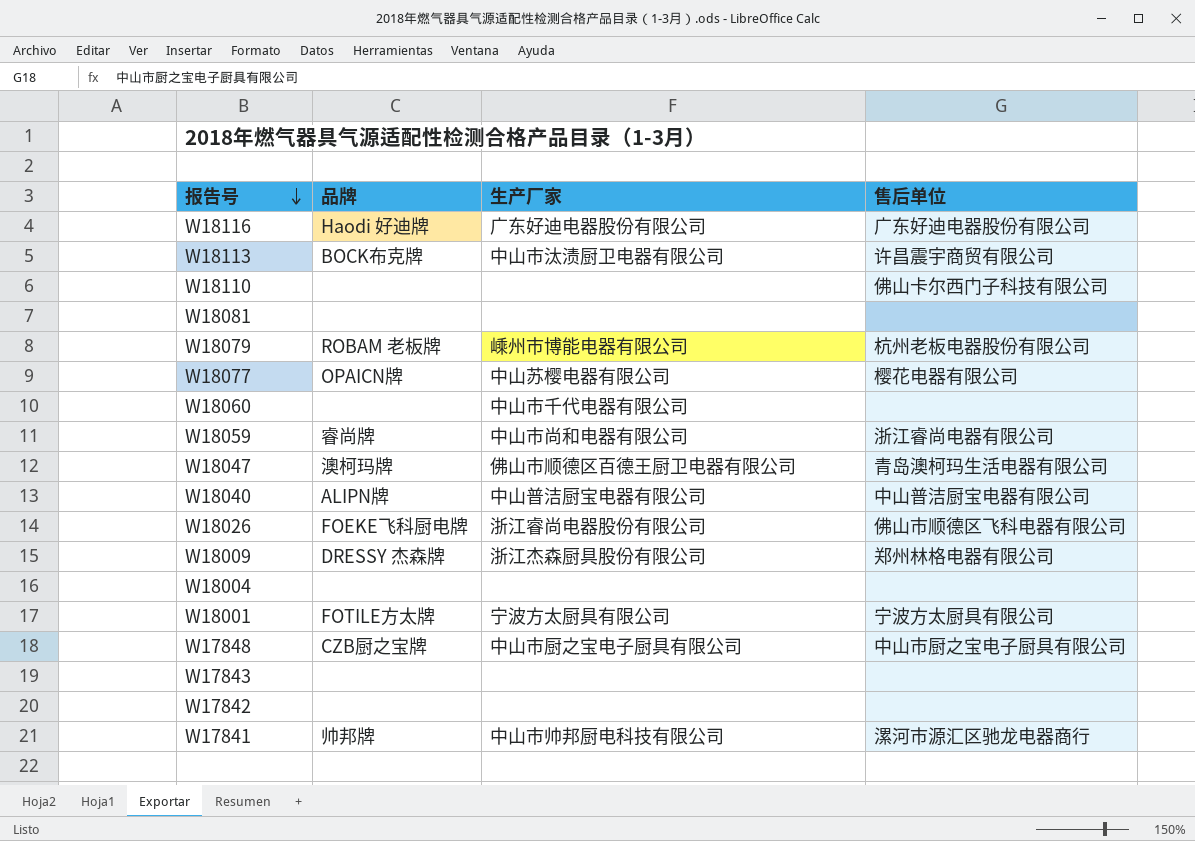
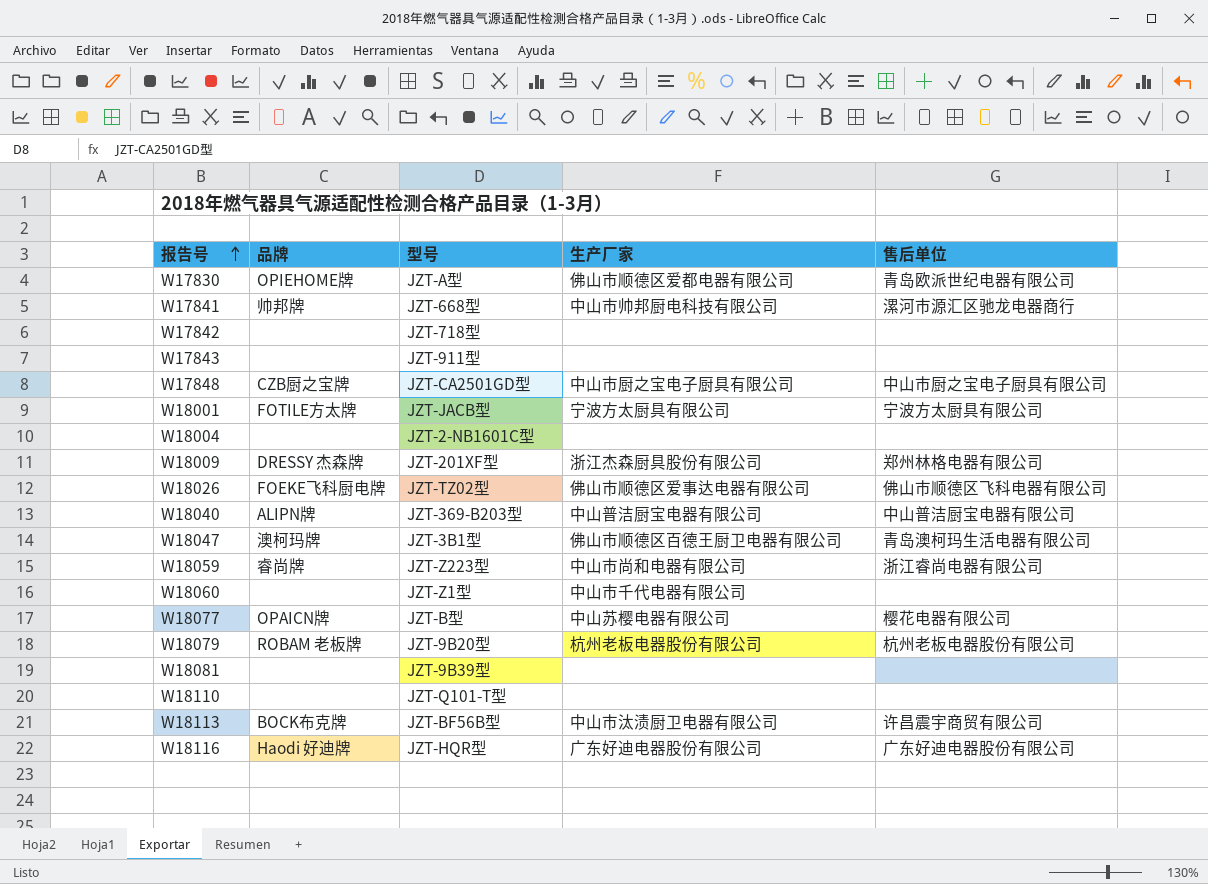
row order: 报告号 descending -> 报告号 ascending
column 型号 | position: none -> 3
row W17830: none -> OPIEHOME牌 | JZT-A型 | 佛山市顺德区爱都电器有限公司 | 青岛欧派世纪电器有限公司
W18026 | 生产厂家: 浙江睿尚电器股份有限公司 -> 佛山市顺德区爱事达电器有限公司
W18079 | 生产厂家: 嵊州市博能电器有限公司 -> 杭州老板电器股份有限公司
W18110 | 售后单位: 佛山卡尔西门子科技有限公司 -> none

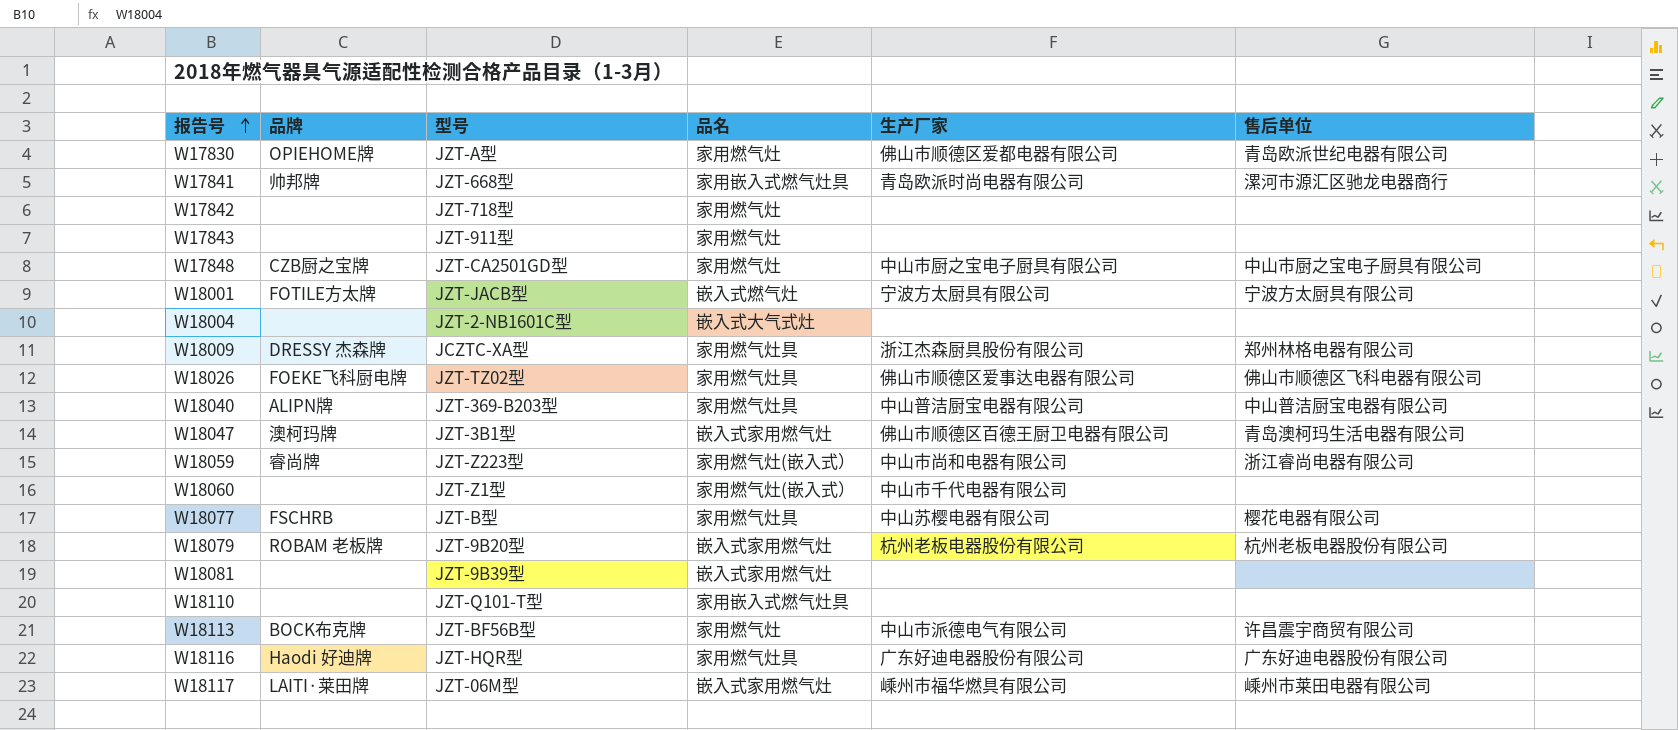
column 品名 | position: none -> 4
W17841 | 生产厂家: 中山市帅邦厨电科技有限公司 -> 青岛欧派时尚电器有限公司
W18009 | 型号: JZT-201XF型 -> JCZTC-XA型
W18077 | 品牌: OPAICN牌 -> FSCHRB
W18113 | 生产厂家: 中山市汰渍厨卫电器有限公司 -> 中山市派德电气有限公司
row W18117: none -> LAITI·莱田牌 | JZT-06M型 | 嵌入式家用燃气灶 | 嵊州市福华燃具有限公司 | 嵊州市莱田电器有限公司

